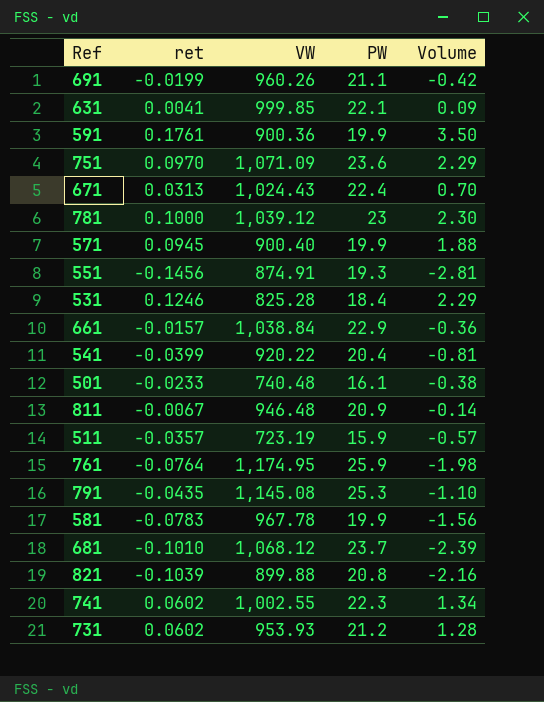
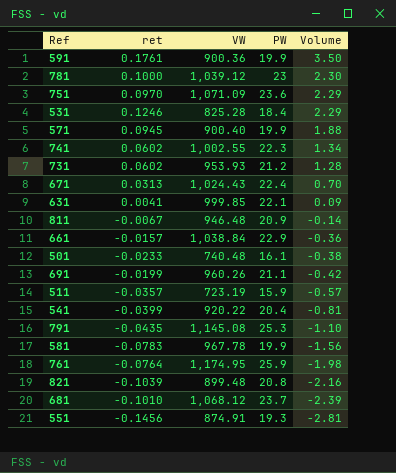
row order: none -> Volume descending
821 | VW: 899.88 -> 899.48

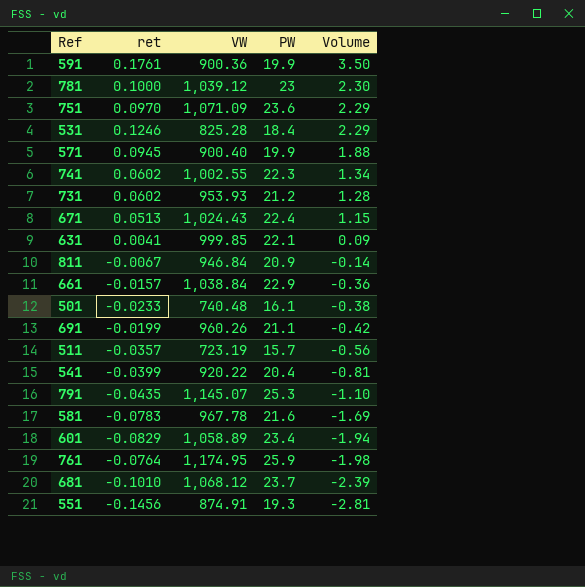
row 821: -0.1039 | 899.48 | 20.8 | -2.16 -> none
671 | ret: 0.0313 -> 0.0513
671 | Volume: 0.70 -> 1.15
811 | VW: 946.48 -> 946.84
511 | PW: 15.9 -> 15.7
511 | Volume: -0.57 -> -0.56
791 | VW: 1,145.08 -> 1,145.07
581 | PW: 19.9 -> 21.6
581 | Volume: -1.56 -> -1.69
row 601: none -> -0.0829 | 1,058.89 | 23.4 | -1.94

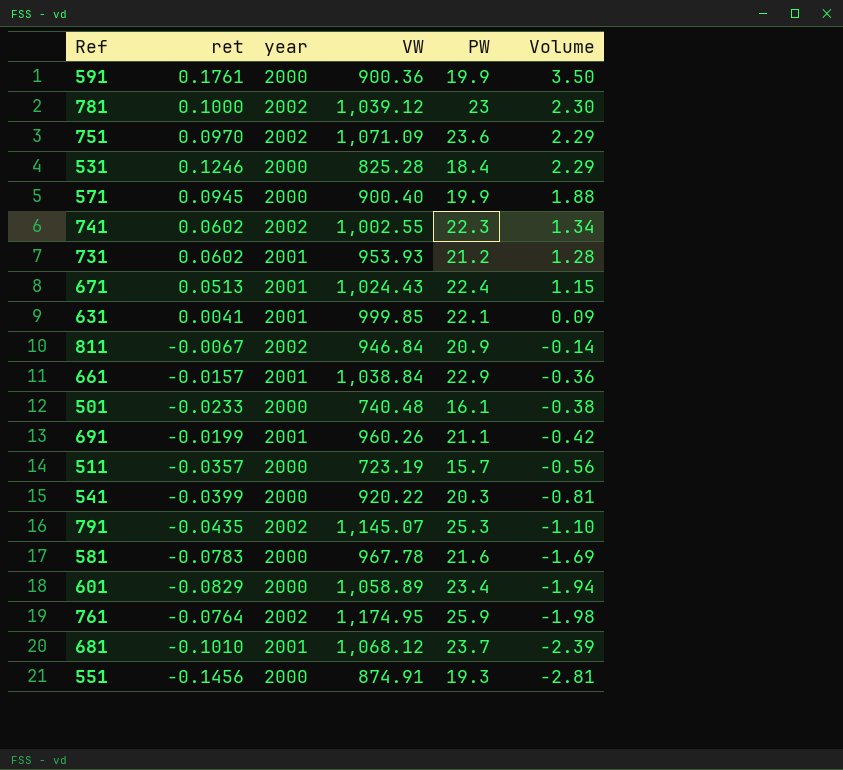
column year | position: none -> 3
541 | PW: 20.4 -> 20.3

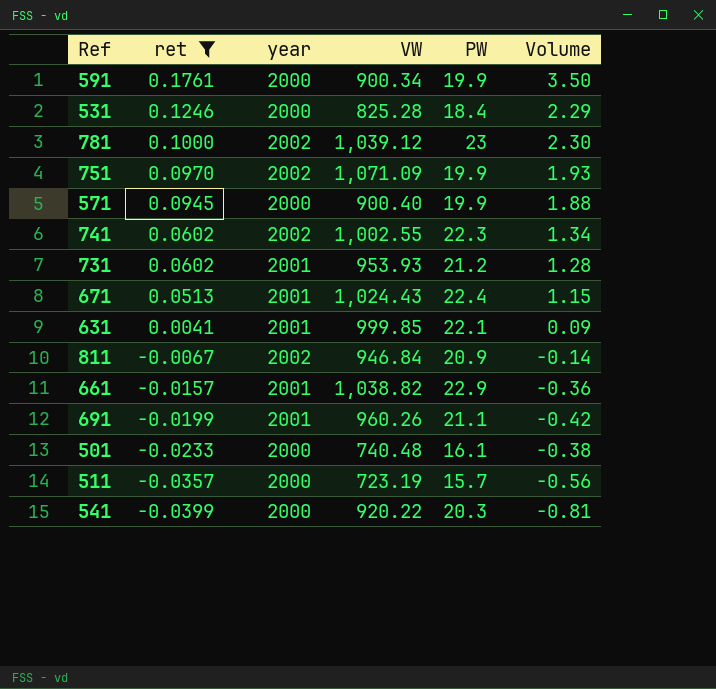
filter: none -> ret >= -0.0399
row order: Volume descending -> ret descending
591 | VW: 900.36 -> 900.34
751 | PW: 23.6 -> 19.9
751 | Volume: 2.29 -> 1.93
661 | VW: 1,038.84 -> 1,038.82

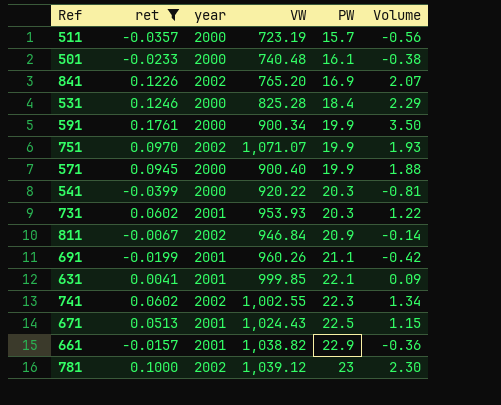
row order: ret descending -> PW ascending
row 841: none -> 0.1226 | 2002 | 765.20 | 16.9 | 2.07
751 | VW: 1,071.09 -> 1,071.07
731 | PW: 21.2 -> 20.3
731 | Volume: 1.28 -> 1.22
671 | PW: 22.4 -> 22.5

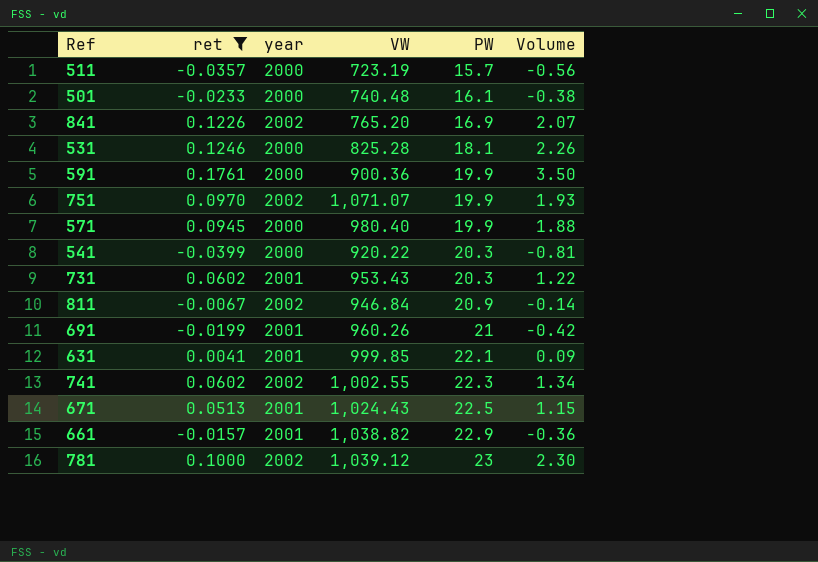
531 | PW: 18.4 -> 18.1
531 | Volume: 2.29 -> 2.26
591 | VW: 900.34 -> 900.36
571 | VW: 900.40 -> 980.40
731 | VW: 953.93 -> 953.43
691 | PW: 21.1 -> 21

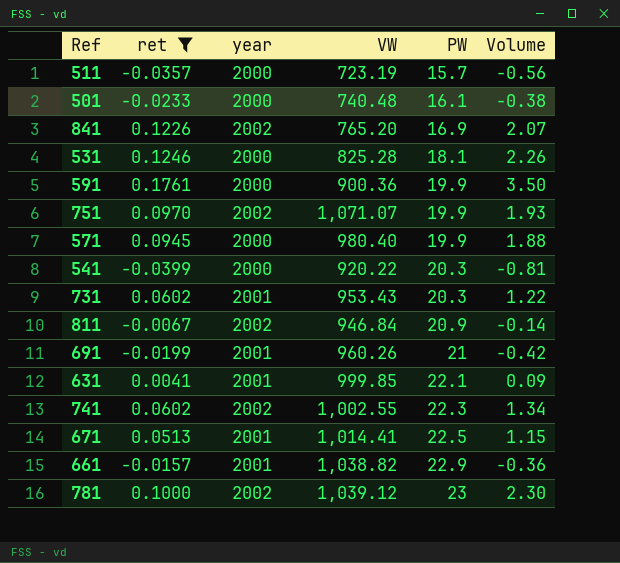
671 | VW: 1,024.43 -> 1,014.41

